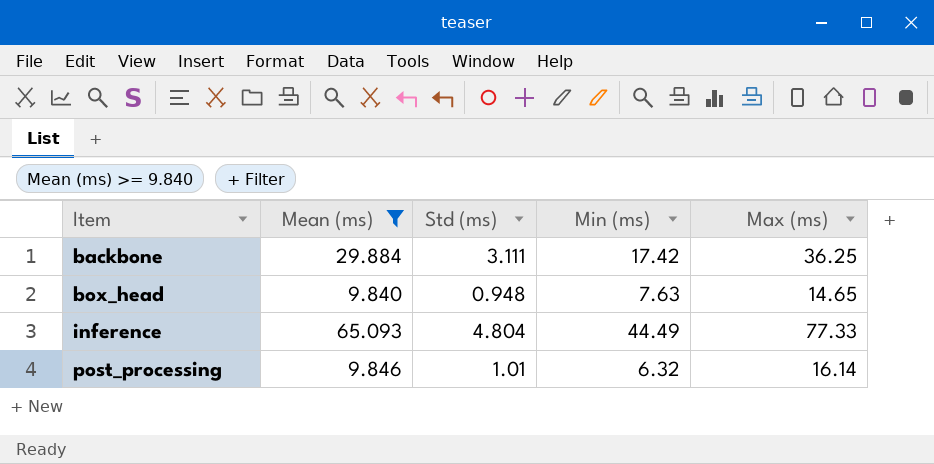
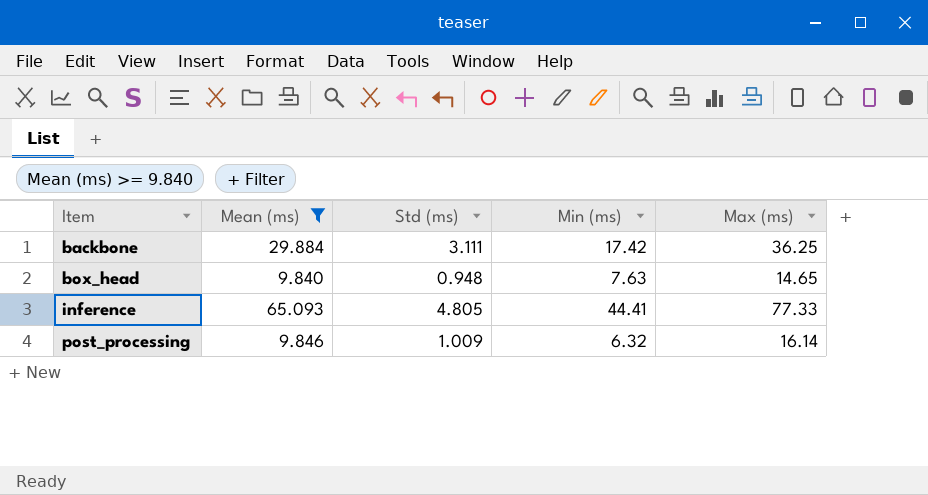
inference | Std (ms): 4.804 -> 4.805
inference | Min (ms): 44.49 -> 44.41
post_processing | Std (ms): 1.01 -> 1.009

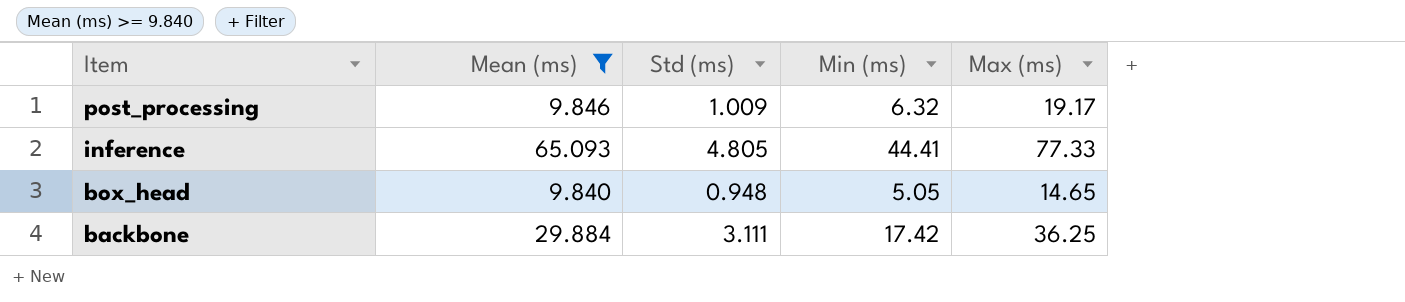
row order: Item ascending -> Item descending
post_processing | Max (ms): 16.14 -> 19.17
box_head | Min (ms): 7.63 -> 5.05

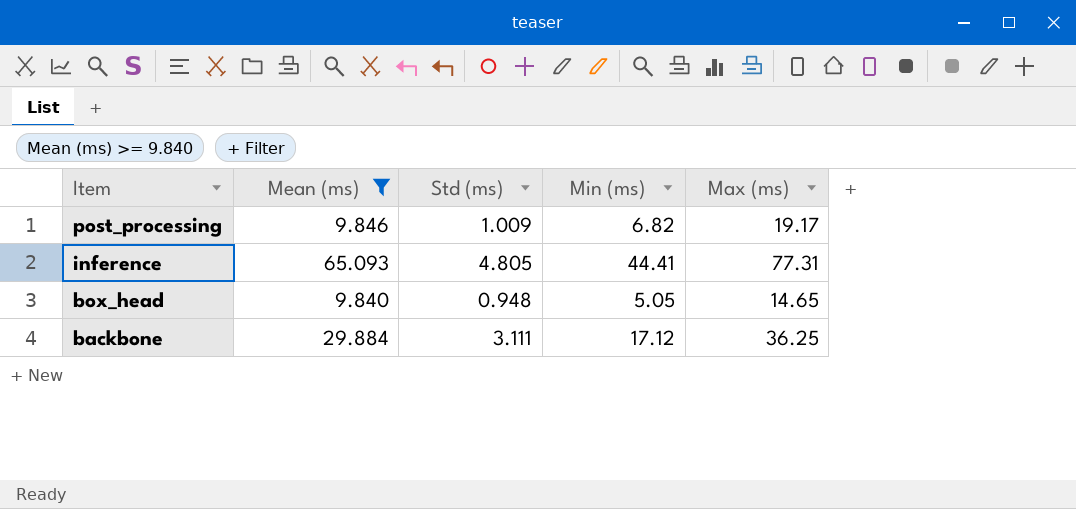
post_processing | Min (ms): 6.32 -> 6.82
inference | Max (ms): 77.33 -> 77.31
backbone | Min (ms): 17.42 -> 17.12

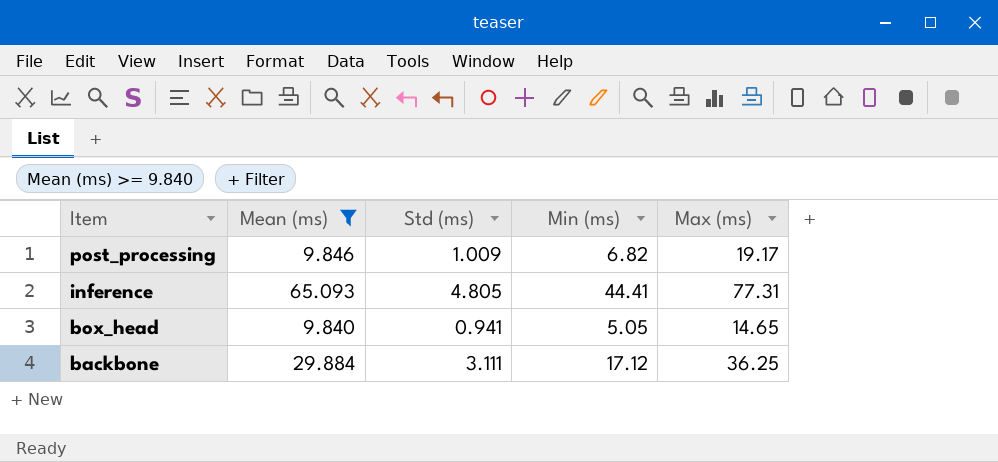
box_head | Std (ms): 0.948 -> 0.941

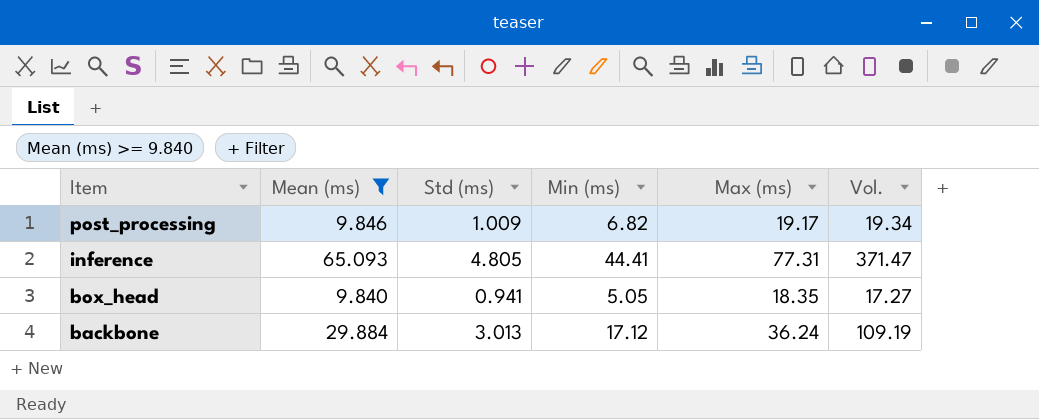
column Vol. | formula: none -> [Std (ms)] * [Max (ms)]
box_head | Max (ms): 14.65 -> 18.35
backbone | Std (ms): 3.111 -> 3.013
backbone | Max (ms): 36.25 -> 36.24

